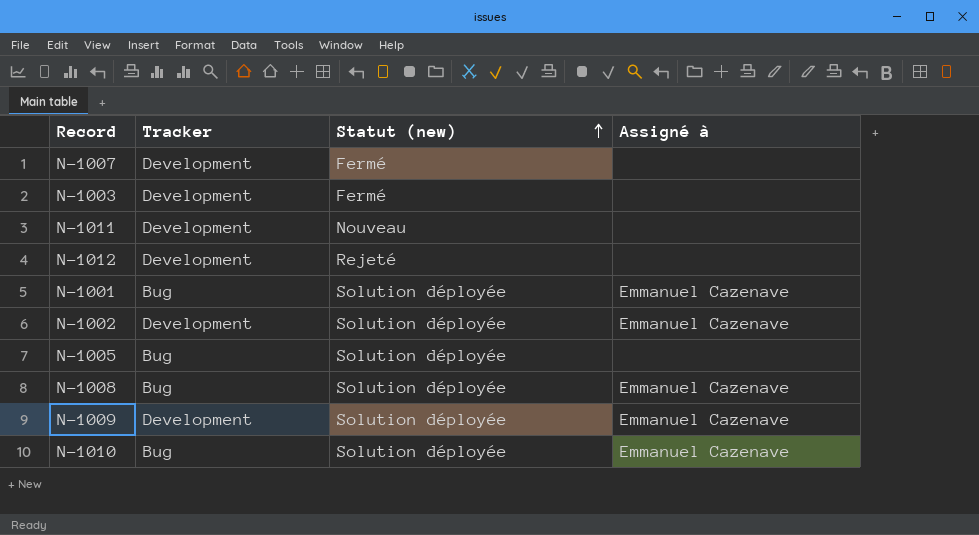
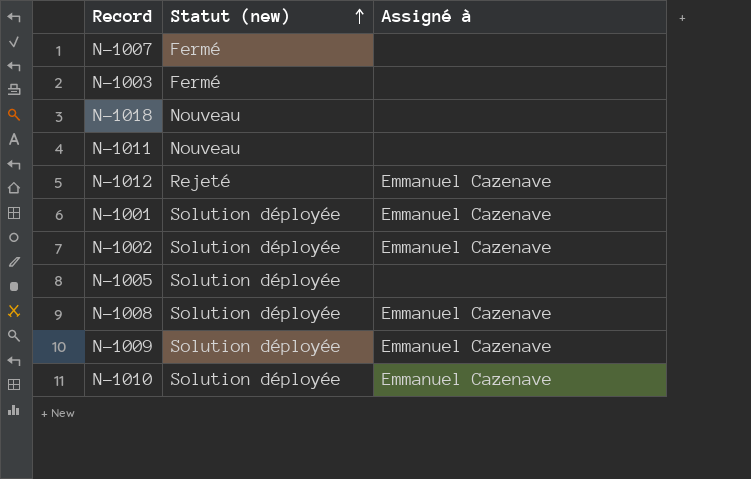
column Tracker | position: 2 -> none
row N-1018: none -> Nouveau | none
N-1012 | Assigné à: none -> Emmanuel Cazenave

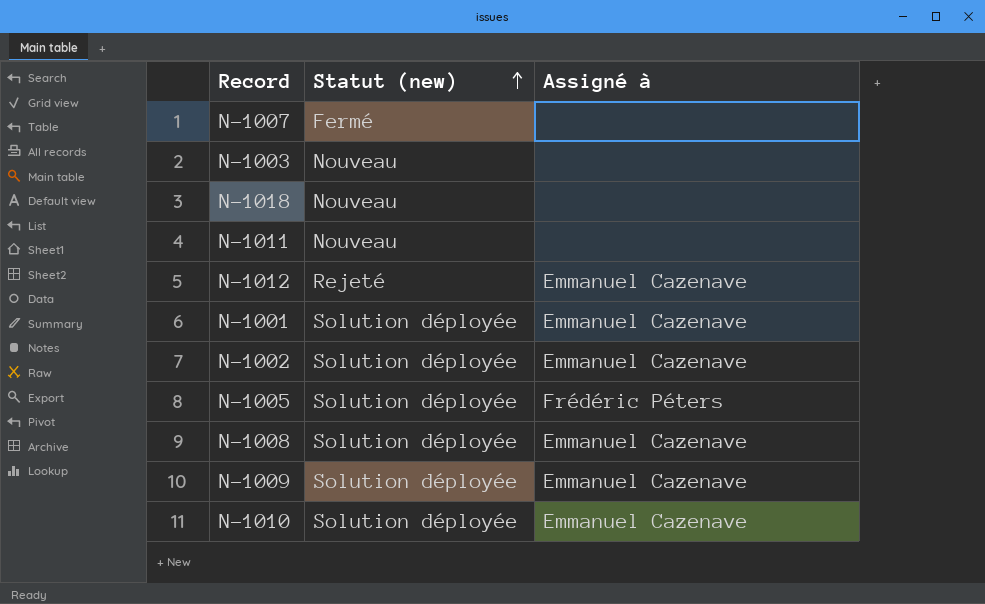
N-1003 | Statut (new): Fermé -> Nouveau
N-1005 | Assigné à: none -> Frédéric Péters

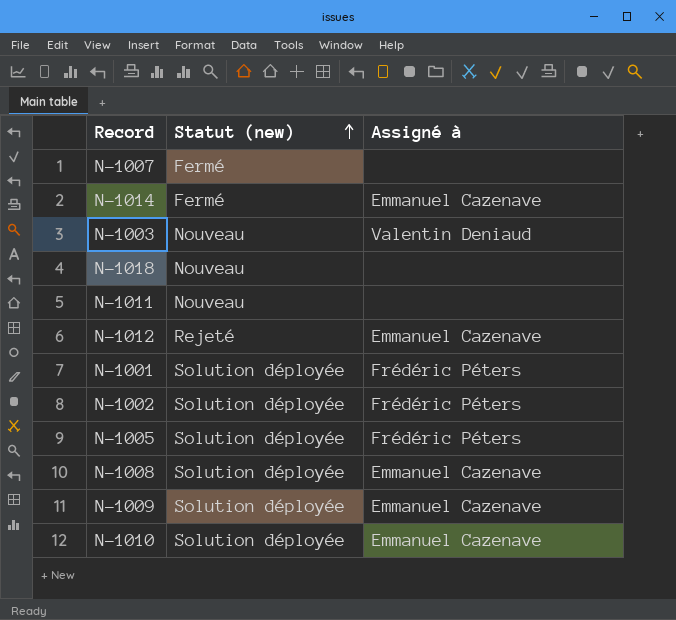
row N-1014: none -> Fermé | Emmanuel Cazenave
N-1003 | Assigné à: none -> Valentin Deniaud
N-1001 | Assigné à: Emmanuel Cazenave -> Frédéric Péters
N-1002 | Assigné à: Emmanuel Cazenave -> Frédéric Péters

